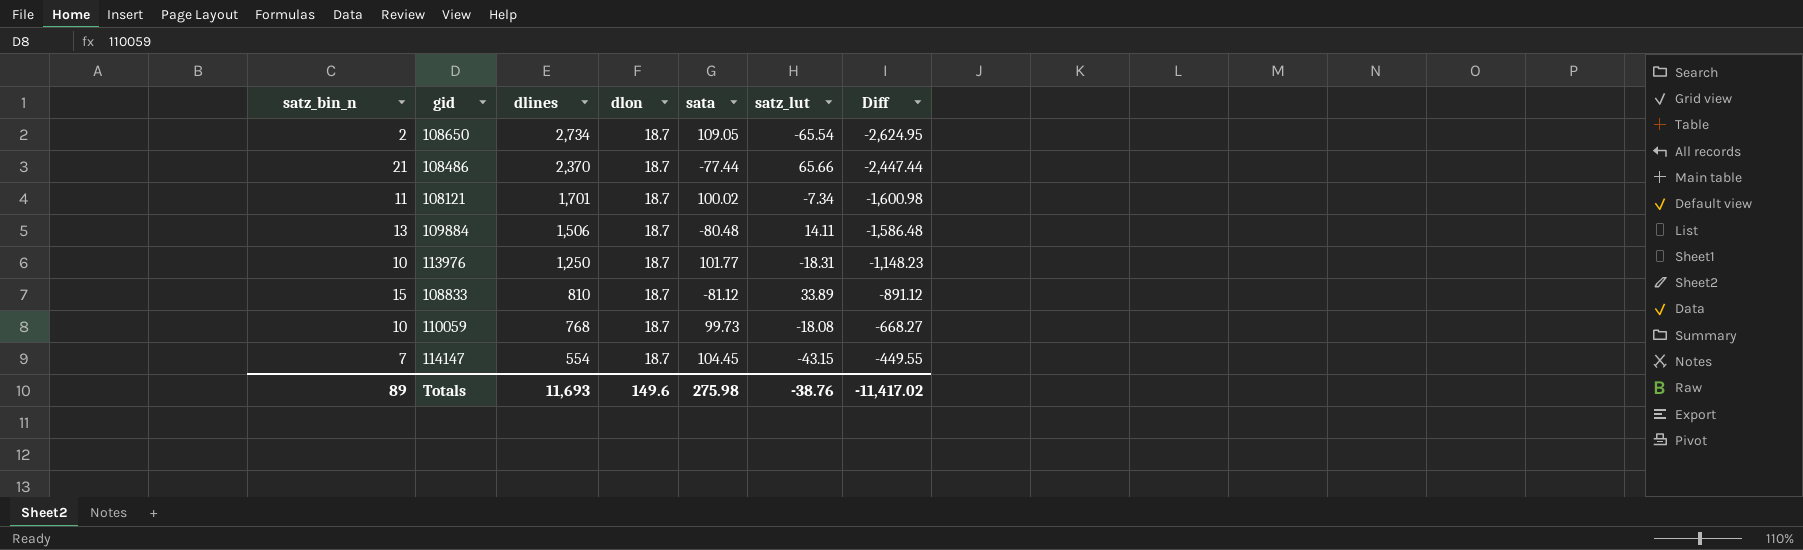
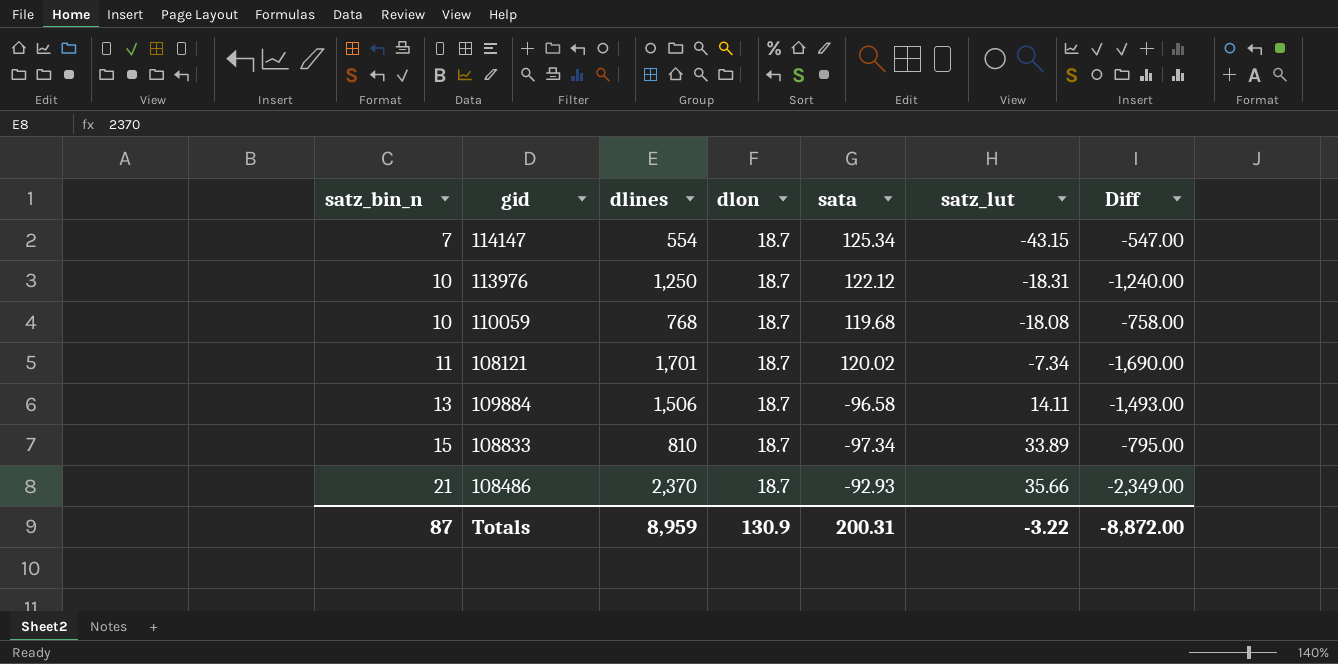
row order: dlines descending -> satz_bin_n ascending
column Diff | formula: [sata] - [dlines] -> [satz_bin_n] - [dlines]
row 108650: 2 | 2,734 | 18.7 | 109.05 | -65.54 | -2,624.95 -> none
114147 | sata: 104.45 -> 125.34
113976 | sata: 101.77 -> 122.12
110059 | sata: 99.73 -> 119.68
108121 | sata: 100.02 -> 120.02
109884 | sata: -80.48 -> -96.58
108833 | sata: -81.12 -> -97.34
108486 | sata: -77.44 -> -92.93
108486 | satz_lut: 65.66 -> 35.66
Totals | satz_bin_n: 89 -> 87
Totals | dlines: 11,693 -> 8,959
Totals | dlon: 149.6 -> 130.9
Totals | sata: 275.98 -> 200.31
Totals | satz_lut: -38.76 -> -3.22
Totals | Diff: -11,417.02 -> -8,872.00

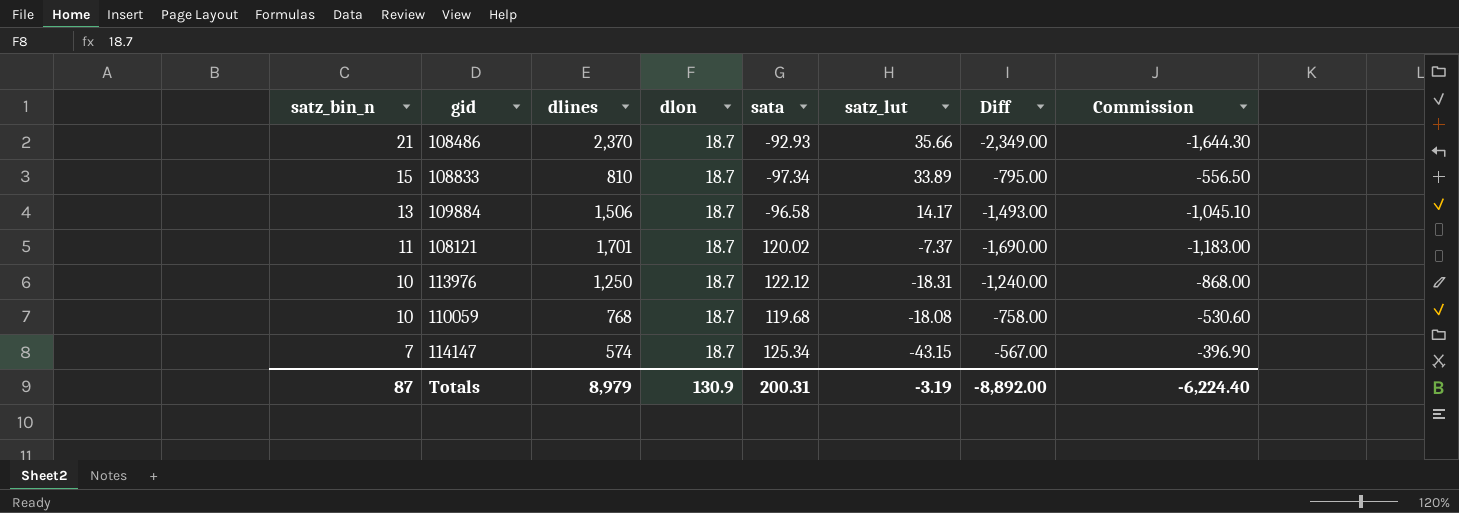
row order: satz_bin_n ascending -> satz_bin_n descending
column Commission | formula: none -> [Diff] * 0.7
109884 | satz_lut: 14.11 -> 14.17
108121 | satz_lut: -7.34 -> -7.37
114147 | dlines: 554 -> 574
114147 | Diff: -547.00 -> -567.00
Totals | dlines: 8,959 -> 8,979
Totals | satz_lut: -3.22 -> -3.19
Totals | Diff: -8,872.00 -> -8,892.00

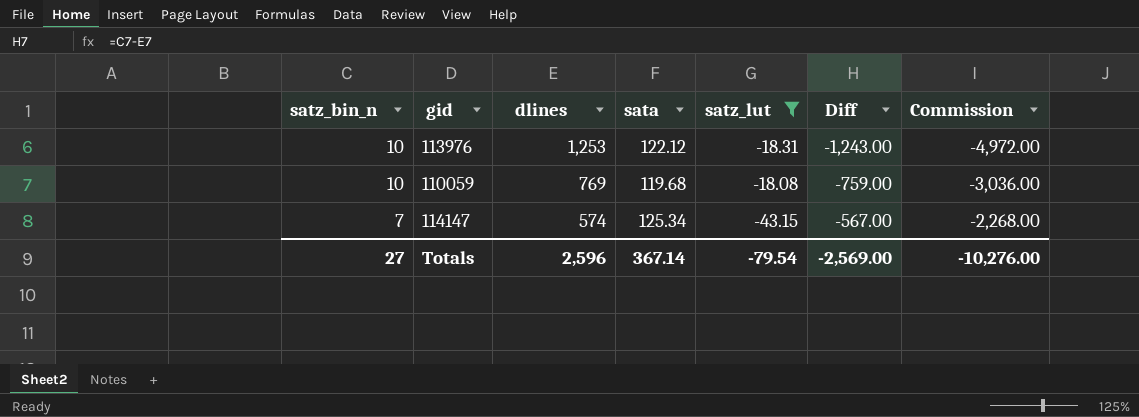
filter: none -> satz_lut <= -18.08
column dlon | position: 4 -> none
column Commission | formula: [Diff] * 0.7 -> [Diff] * 4
113976 | dlines: 1,250 -> 1,253
113976 | Diff: -1,240.00 -> -1,243.00
110059 | dlines: 768 -> 769
110059 | Diff: -758.00 -> -759.00
Totals | satz_bin_n: 87 -> 27
Totals | dlines: 8,979 -> 2,596
Totals | sata: 200.31 -> 367.14
Totals | satz_lut: -3.19 -> -79.54
Totals | Diff: -8,892.00 -> -2,569.00
Totals | Commission: -6,224.40 -> -10,276.00

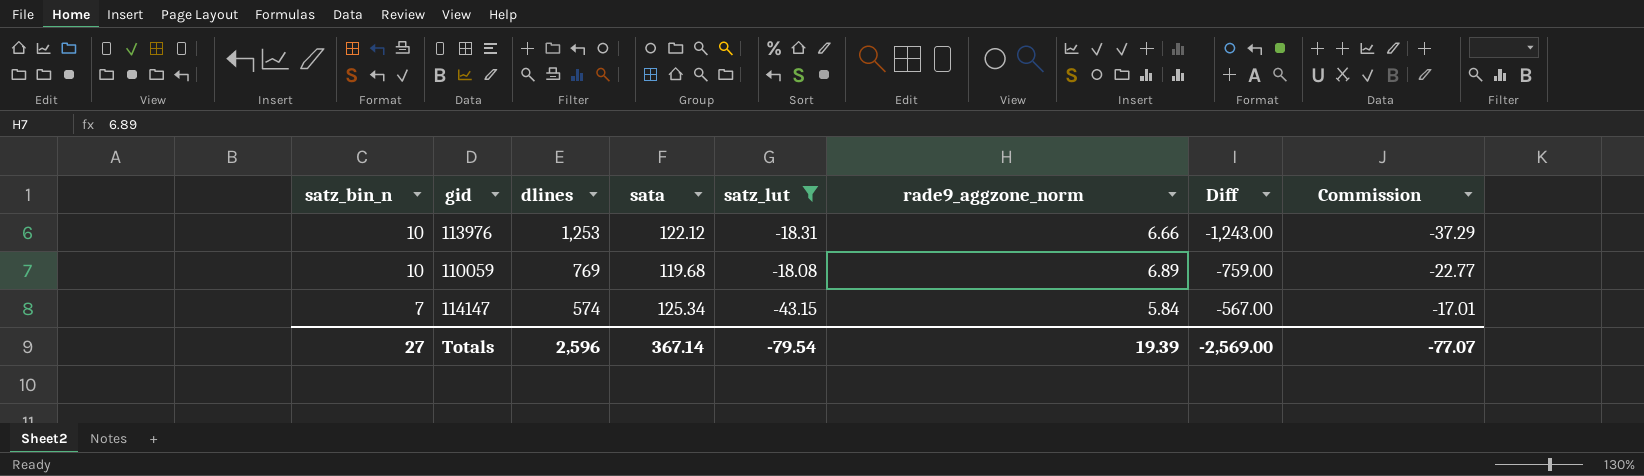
column rade9_aggzone_norm | position: none -> 6
column Commission | formula: [Diff] * 4 -> [Diff] * 0.03
Totals | Commission: -10,276.00 -> -77.07

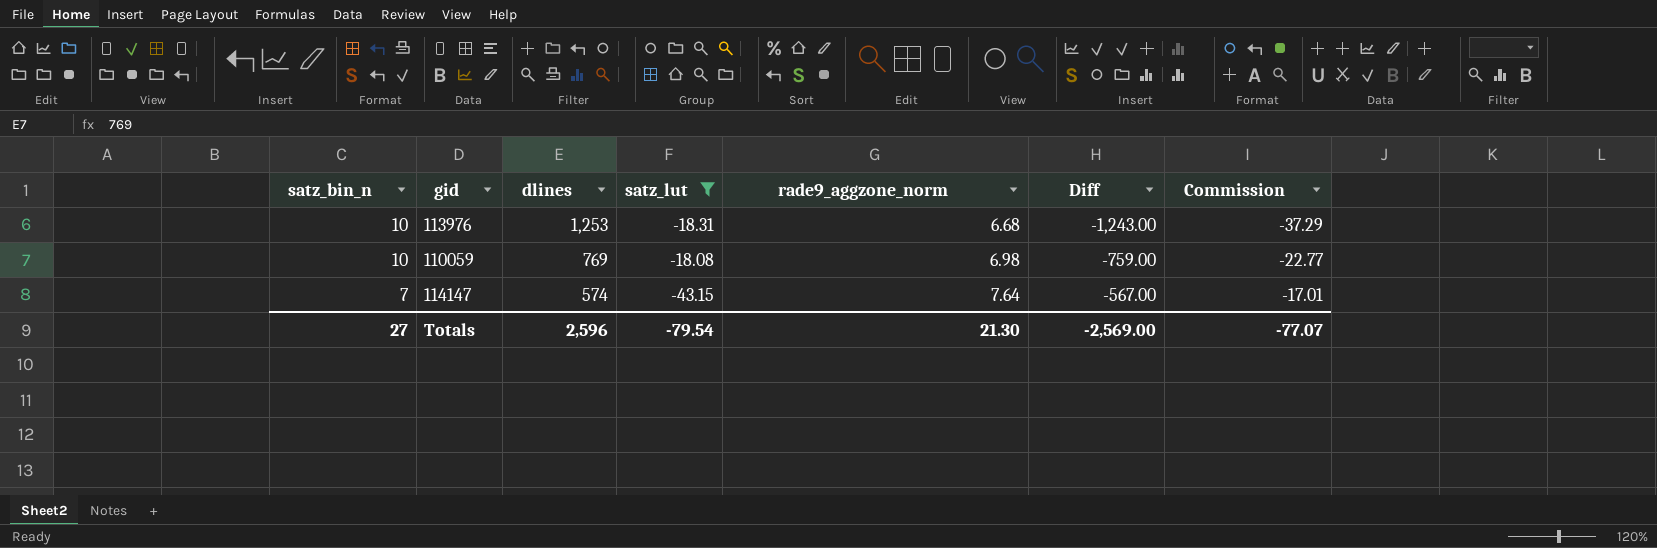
column sata | position: 4 -> none
113976 | rade9_aggzone_norm: 6.66 -> 6.68
110059 | rade9_aggzone_norm: 6.89 -> 6.98
114147 | rade9_aggzone_norm: 5.84 -> 7.64
Totals | rade9_aggzone_norm: 19.39 -> 21.30

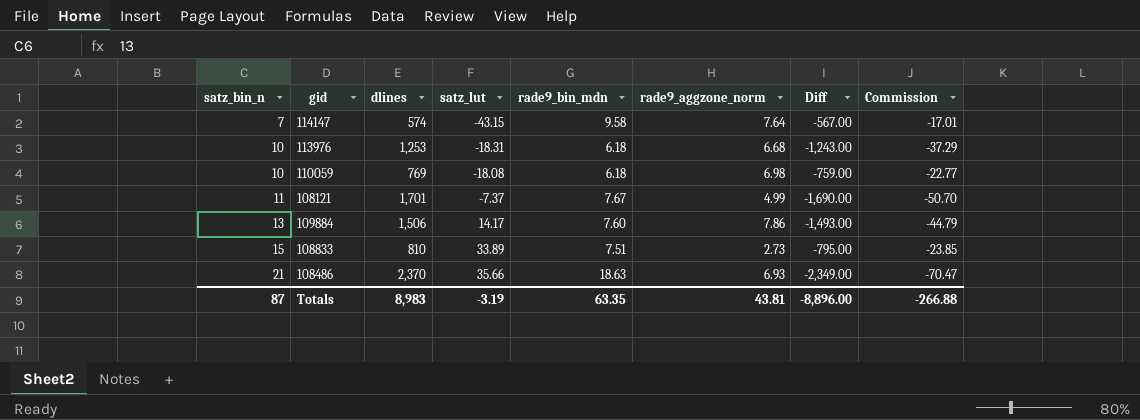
filter: satz_lut <= -18.08 -> none
row order: satz_bin_n descending -> satz_bin_n ascending
column rade9_bin_mdn | position: none -> 5
Totals | satz_bin_n: 27 -> 87
Totals | dlines: 2,596 -> 8,983
Totals | satz_lut: -79.54 -> -3.19
Totals | rade9_aggzone_norm: 21.30 -> 43.81
Totals | Diff: -2,569.00 -> -8,896.00
Totals | Commission: -77.07 -> -266.88

